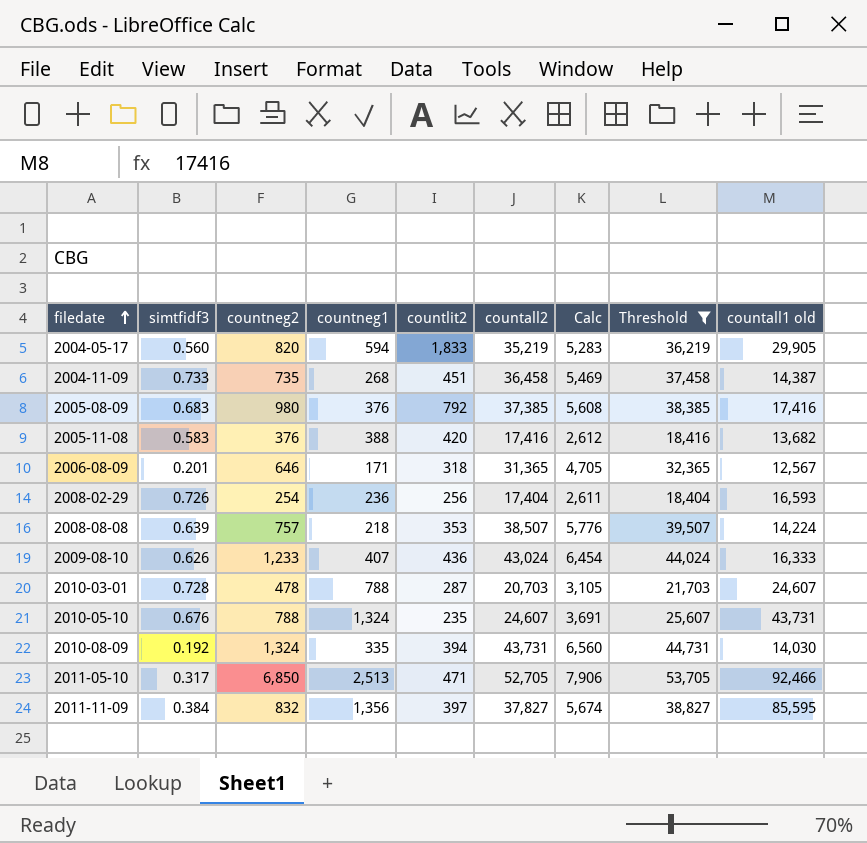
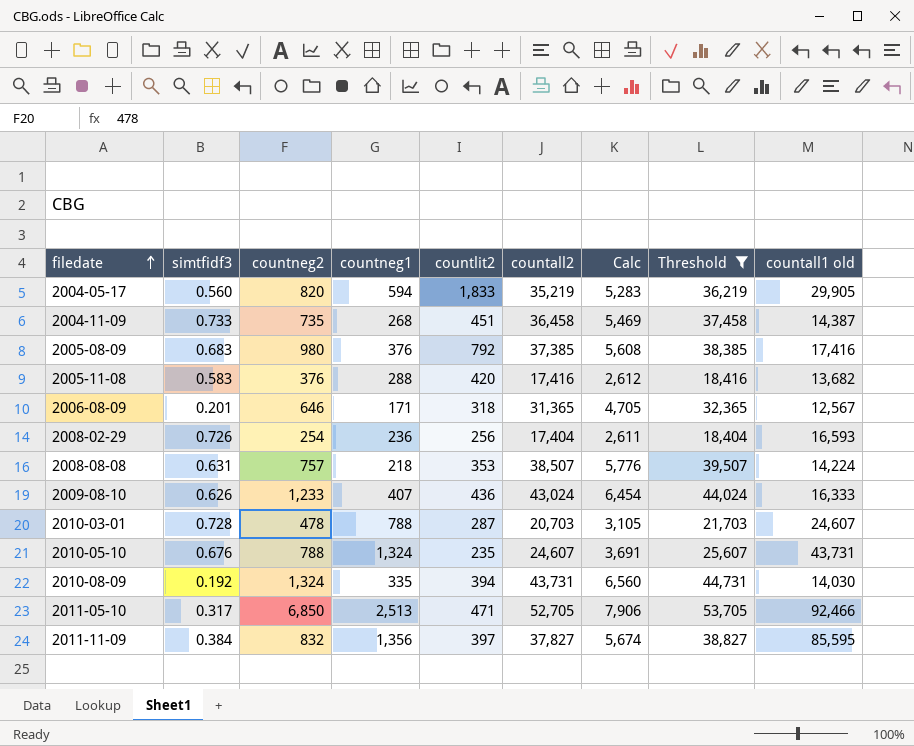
2005-11-08 | countneg1: 388 -> 288
2008-08-08 | simtfidf3: 0.639 -> 0.631

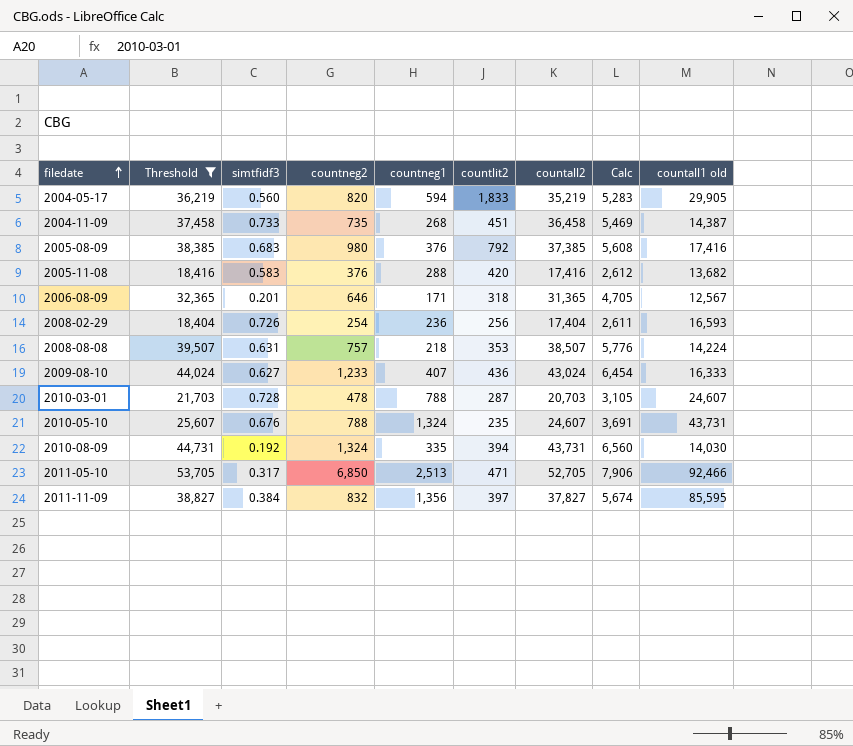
column Threshold | position: 8 -> 2
2009-08-10 | simtfidf3: 0.626 -> 0.627

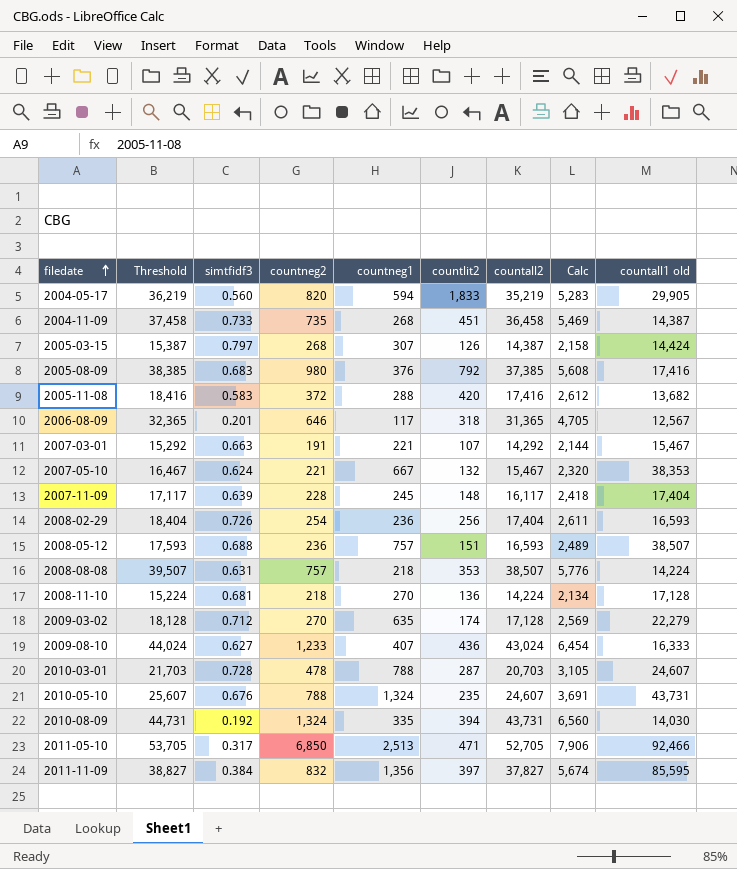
filter: Threshold >= 18,404 -> none
2005-11-08 | countneg2: 376 -> 372
2006-08-09 | countneg1: 171 -> 117

